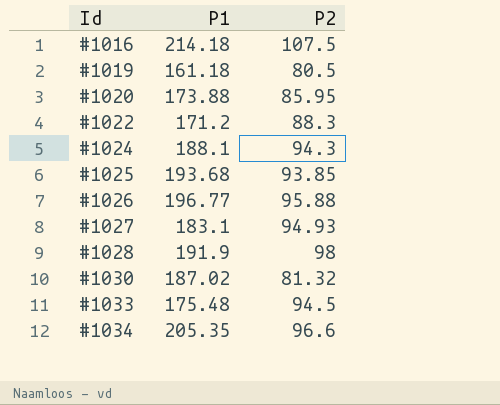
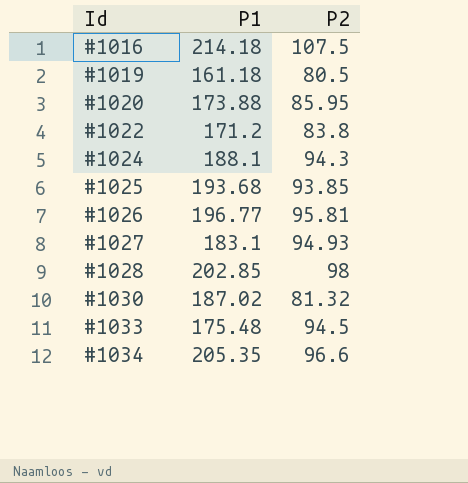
#1022 | P2: 88.3 -> 83.8
#1026 | P2: 95.88 -> 95.81
#1028 | P1: 191.9 -> 202.85

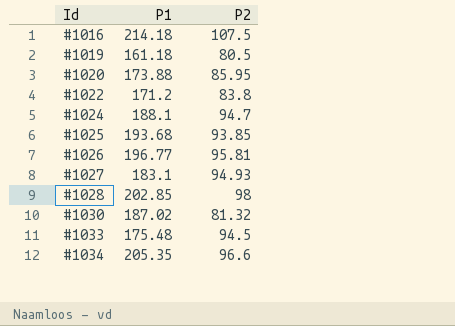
#1024 | P2: 94.3 -> 94.7

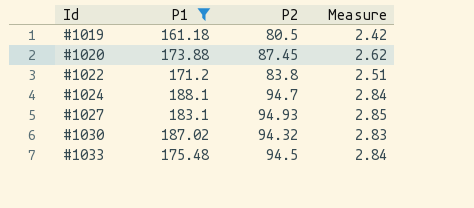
filter: none -> P1 <= 188.1
column Measure | formula: none -> [P2] * 0.03
#1020 | P2: 85.95 -> 87.45
#1030 | P2: 81.32 -> 94.32

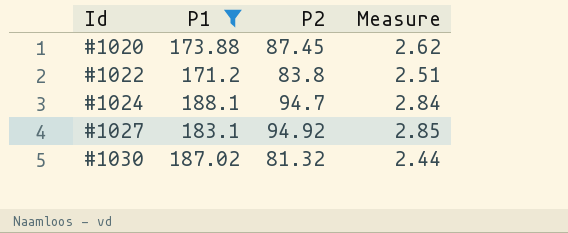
row #1019: 161.18 | 80.5 | 2.42 -> none
row #1033: 175.48 | 94.5 | 2.84 -> none
#1027 | P2: 94.93 -> 94.92
#1030 | P2: 94.32 -> 81.32
#1030 | Measure: 2.83 -> 2.44

